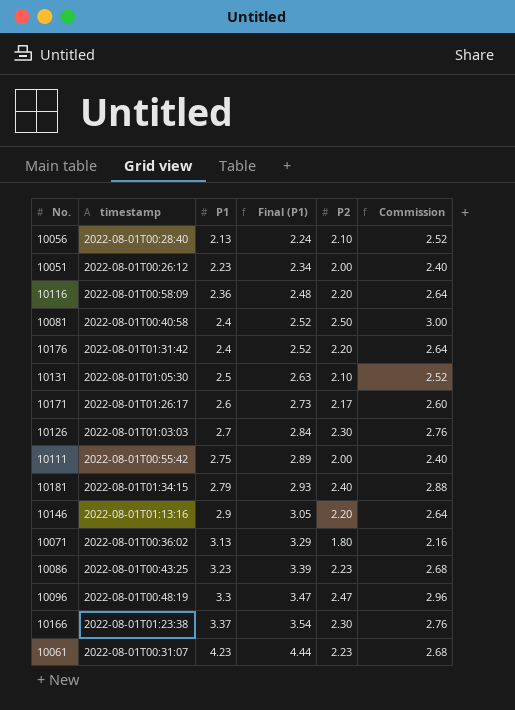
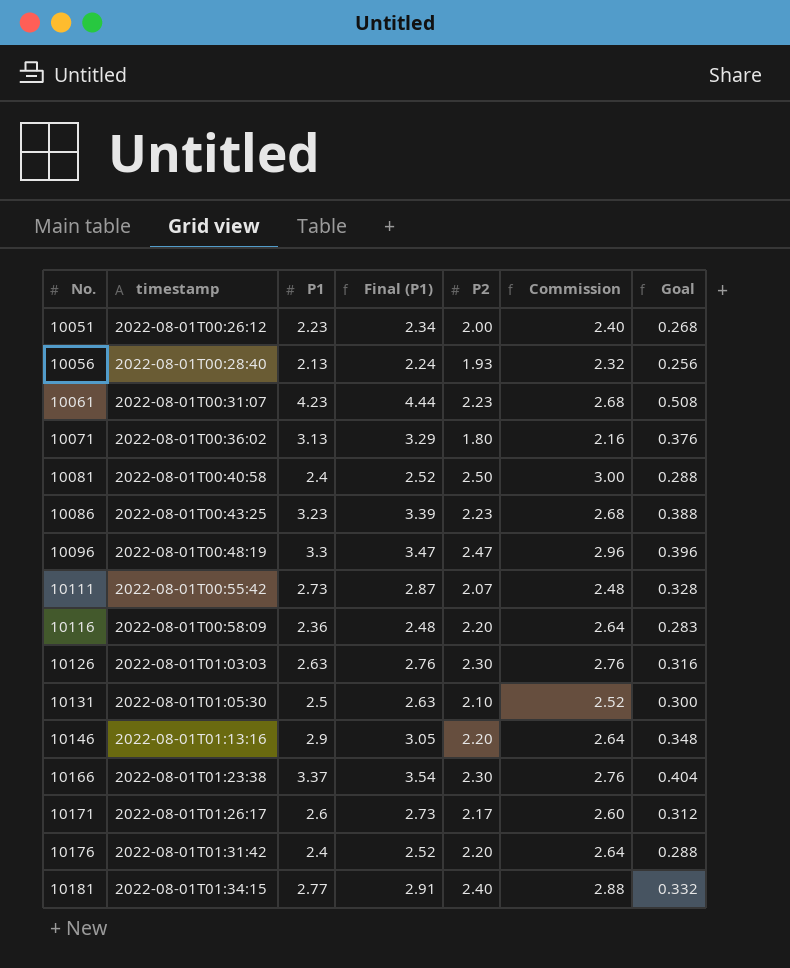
row order: P1 ascending -> No. ascending
column Goal | formula: none -> [P1] * 0.12
10056 | P2: 2.10 -> 1.93
10056 | Commission: 2.52 -> 2.32
10111 | P1: 2.75 -> 2.73
10111 | Final (P1): 2.89 -> 2.87
10111 | P2: 2.00 -> 2.07
10111 | Commission: 2.40 -> 2.48
10126 | P1: 2.7 -> 2.63
10126 | Final (P1): 2.84 -> 2.76
10181 | P1: 2.79 -> 2.77
10181 | Final (P1): 2.93 -> 2.91

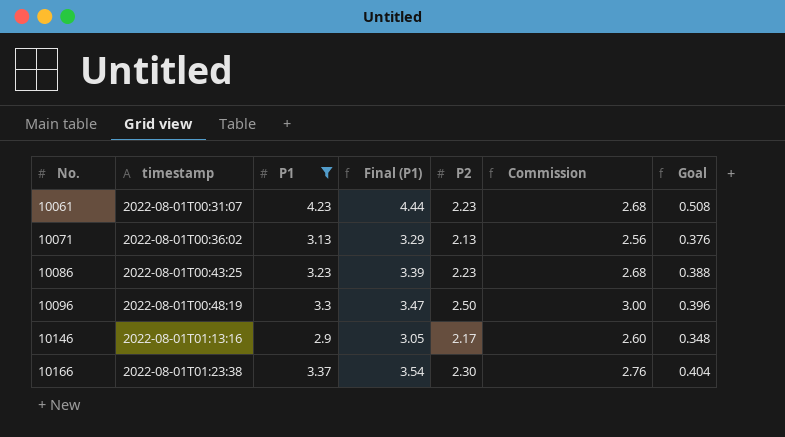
filter: none -> P1 >= 2.9
10071 | P2: 1.80 -> 2.13
10071 | Commission: 2.16 -> 2.56
10096 | P2: 2.47 -> 2.50
10096 | Commission: 2.96 -> 3.00
10146 | P2: 2.20 -> 2.17
10146 | Commission: 2.64 -> 2.60

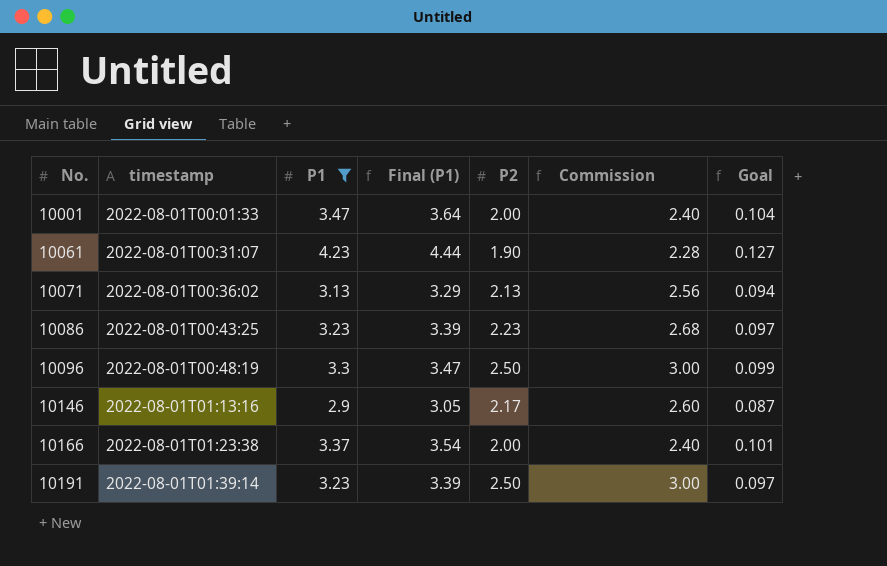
column Goal | formula: [P1] * 0.12 -> [P1] * 0.03
row 10001: none -> 2022-08-01T00:01:33 | 3.47 | 3.64 | 2.00 | 2.40 | 0.104
10061 | P2: 2.23 -> 1.90
10061 | Commission: 2.68 -> 2.28
10166 | P2: 2.30 -> 2.00
10166 | Commission: 2.76 -> 2.40
row 10191: none -> 2022-08-01T01:39:14 | 3.23 | 3.39 | 2.50 | 3.00 | 0.097

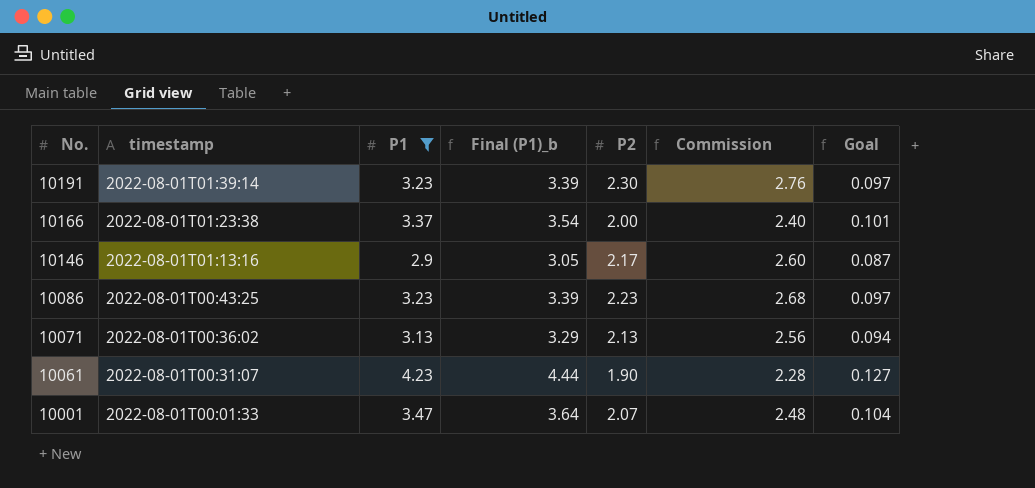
row order: No. ascending -> No. descending
column name: Final (P1) -> Final (P1)_b
row 10096: 2022-08-01T00:48:19 | 3.3 | 3.47 | 2.50 | 3.00 | 0.099 -> none
10191 | P2: 2.50 -> 2.30
10191 | Commission: 3.00 -> 2.76
10001 | P2: 2.00 -> 2.07
10001 | Commission: 2.40 -> 2.48

